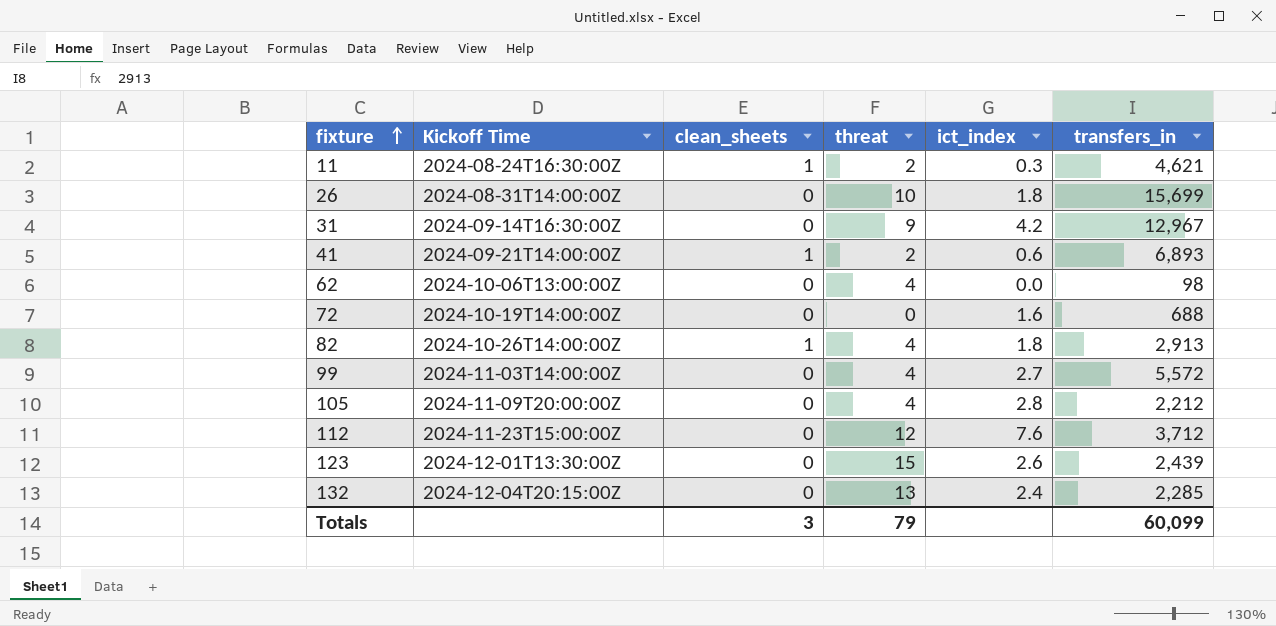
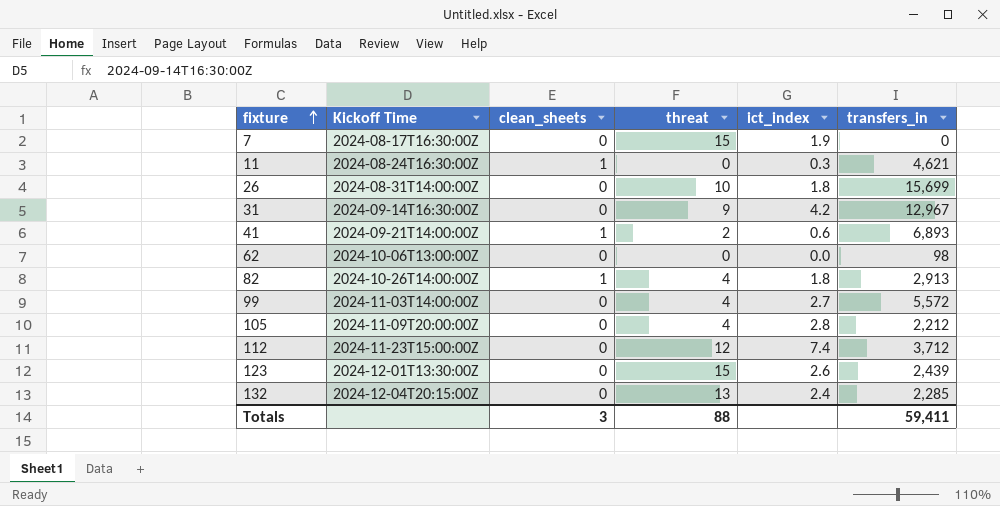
row 72: 2024-10-19T14:00:00Z | 0 | 0 | 1.6 | 688 -> none
row 7: none -> 2024-08-17T16:30:00Z | 0 | 15 | 1.9 | 0
11 | threat: 2 -> 0
62 | threat: 4 -> 0
112 | ict_index: 7.6 -> 7.4
Totals | threat: 79 -> 88
Totals | transfers_in: 60,099 -> 59,411

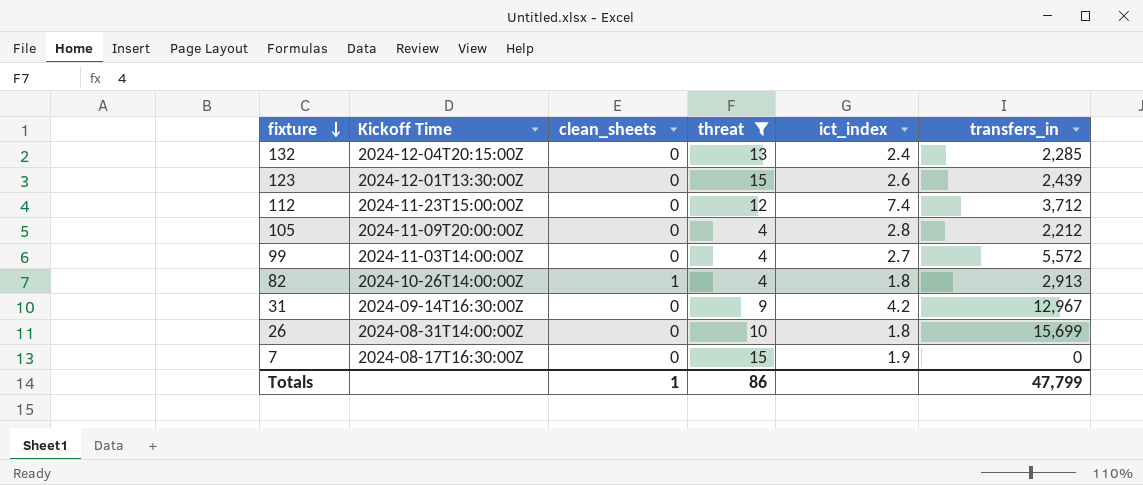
filter: none -> threat >= 4
row order: fixture ascending -> fixture descending
Totals | clean_sheets: 3 -> 1
Totals | threat: 88 -> 86
Totals | transfers_in: 59,411 -> 47,799

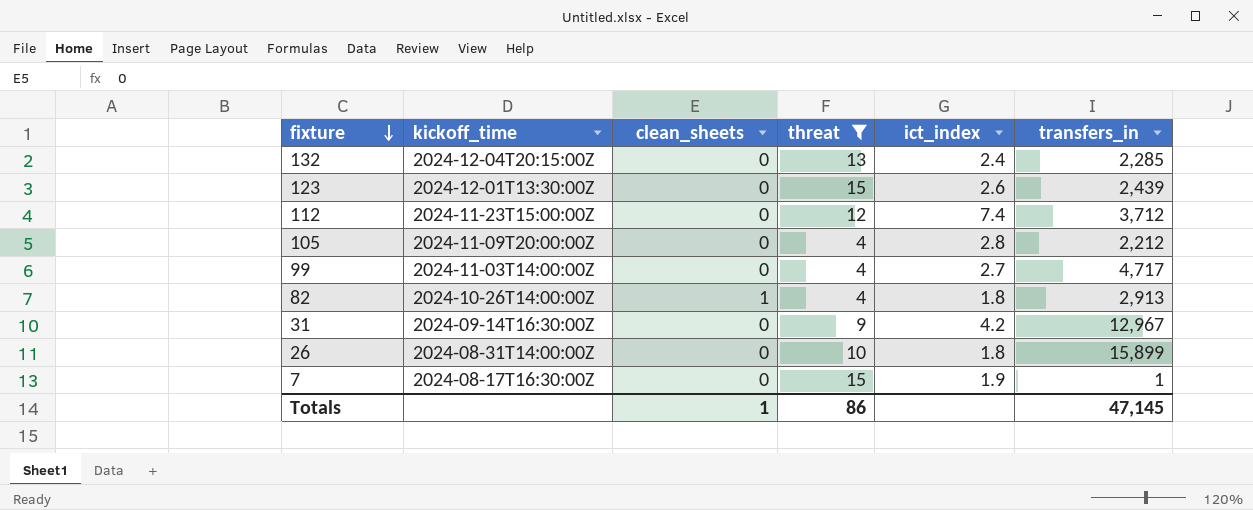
column name: Kickoff Time -> kickoff_time
99 | transfers_in: 5,572 -> 4,717
26 | transfers_in: 15,699 -> 15,899
7 | transfers_in: 0 -> 1
Totals | transfers_in: 47,799 -> 47,145

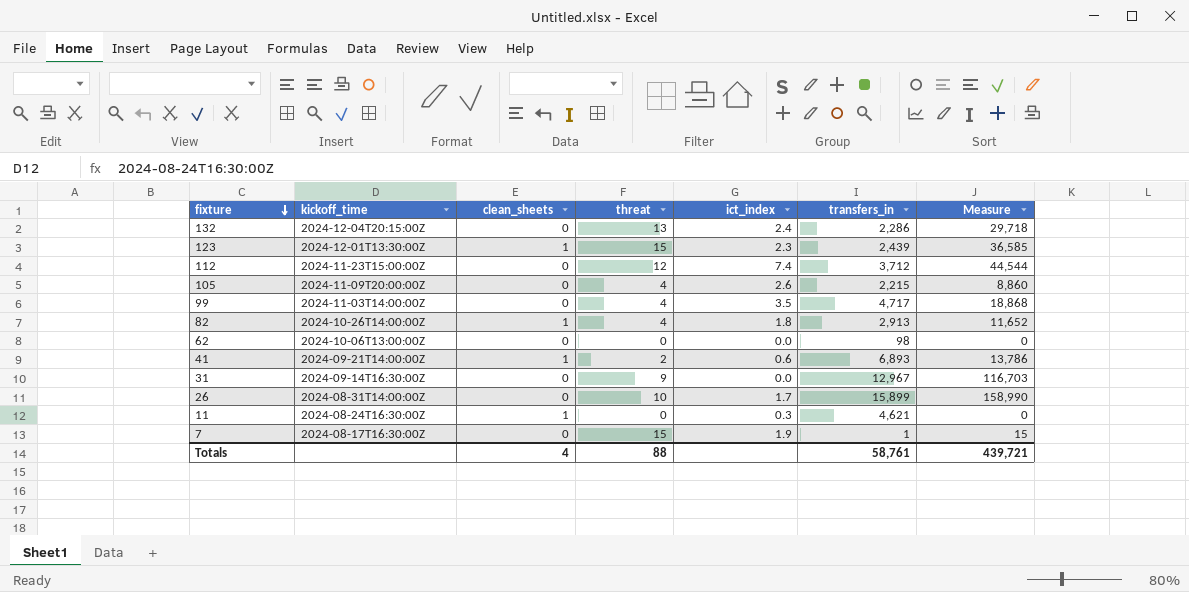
filter: threat >= 4 -> none
column Measure | formula: none -> [threat] * [transfers_in]
132 | transfers_in: 2,285 -> 2,286
123 | clean_sheets: 0 -> 1
123 | ict_index: 2.6 -> 2.3
105 | ict_index: 2.8 -> 2.6
105 | transfers_in: 2,212 -> 2,215
99 | ict_index: 2.7 -> 3.5
31 | ict_index: 4.2 -> 0.0
26 | ict_index: 1.8 -> 1.7
Totals | clean_sheets: 1 -> 4
Totals | threat: 86 -> 88
Totals | transfers_in: 47,145 -> 58,761

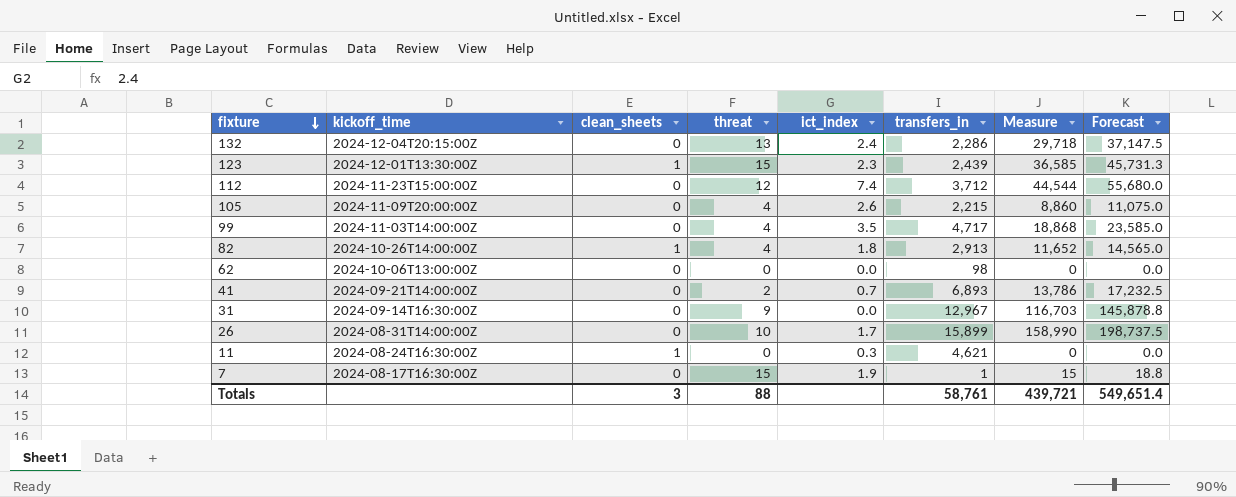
column Forecast | formula: none -> [Measure] * 1.25
41 | clean_sheets: 1 -> 0
41 | ict_index: 0.6 -> 0.7
Totals | clean_sheets: 4 -> 3

